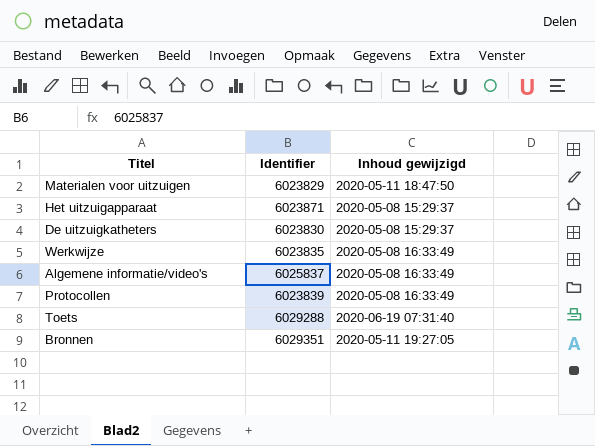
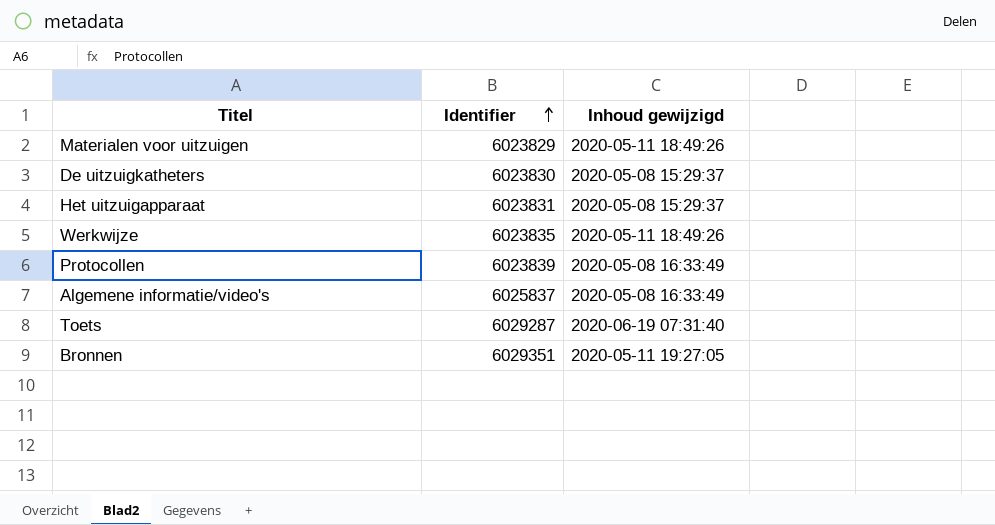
row order: none -> Identifier ascending
Materialen voor uitzuigen | Inhoud gewijzigd: 2020-05-11 18:47:50 -> 2020-05-11 18:49:26
Het uitzuigapparaat | Identifier: 6023871 -> 6023831
Werkwijze | Inhoud gewijzigd: 2020-05-08 16:33:49 -> 2020-05-11 18:49:26
Toets | Identifier: 6029288 -> 6029287

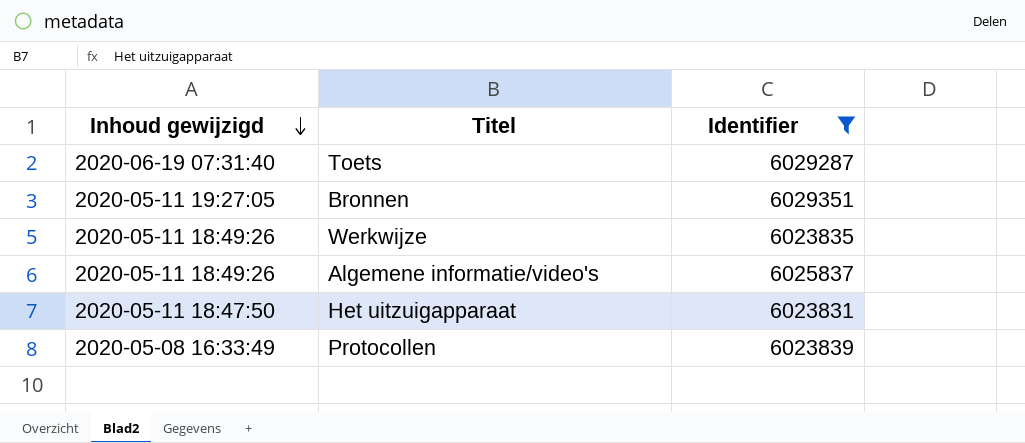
filter: none -> Identifier >= 6023831
row order: Identifier ascending -> Inhoud gewijzigd descending
column Inhoud gewijzigd | position: 3 -> 1
Algemene informatie/video's | Inhoud gewijzigd: 2020-05-08 16:33:49 -> 2020-05-11 18:49:26
Het uitzuigapparaat | Inhoud gewijzigd: 2020-05-08 15:29:37 -> 2020-05-11 18:47:50

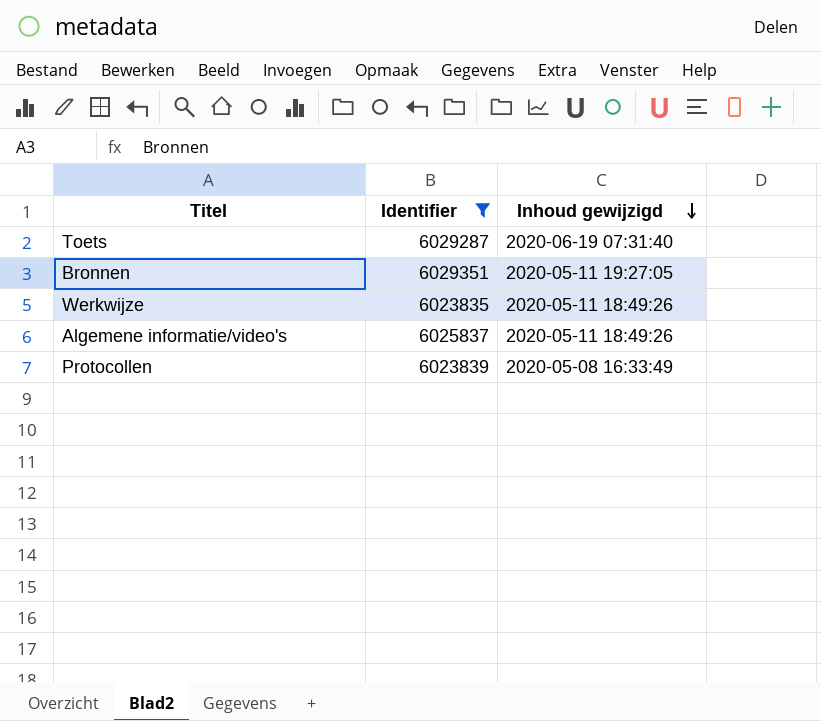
column Inhoud gewijzigd | position: 1 -> 3
row Het uitzuigapparaat: 2020-05-11 18:47:50 | 6023831 -> none

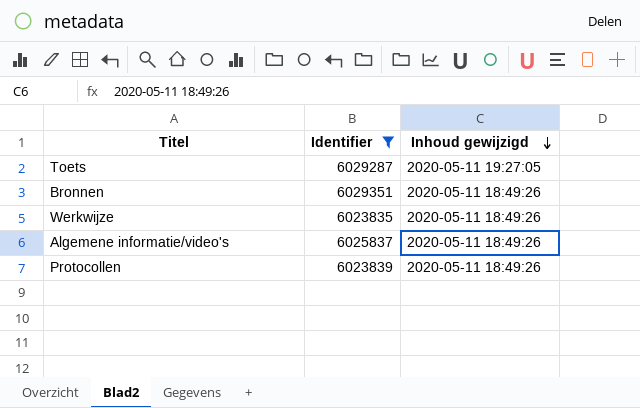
Toets | Inhoud gewijzigd: 2020-06-19 07:31:40 -> 2020-05-11 19:27:05
Bronnen | Inhoud gewijzigd: 2020-05-11 19:27:05 -> 2020-05-11 18:49:26
Protocollen | Inhoud gewijzigd: 2020-05-08 16:33:49 -> 2020-05-11 18:49:26

